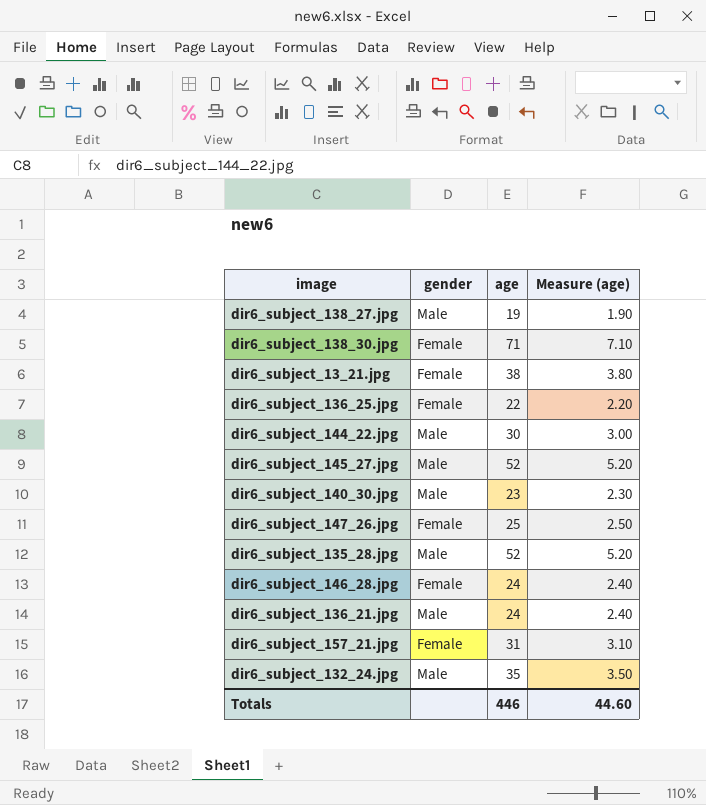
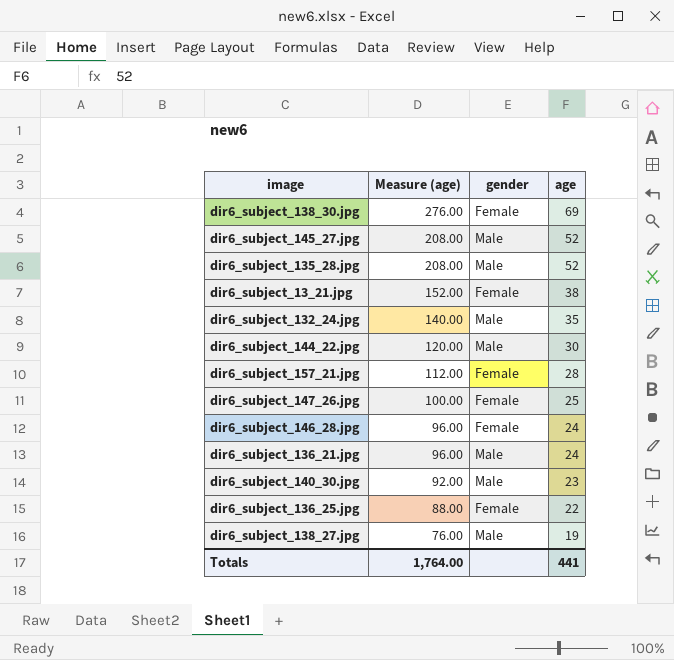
row order: none -> Measure (age) descending
column Measure (age) | formula: [age] * 0.1 -> [age] * 4
column Measure (age) | position: 4 -> 2
dir6_subject_138_30.jpg | age: 71 -> 69
dir6_subject_157_21.jpg | age: 31 -> 28
Totals | Measure (age): 44.60 -> 1,764.00
Totals | age: 446 -> 441

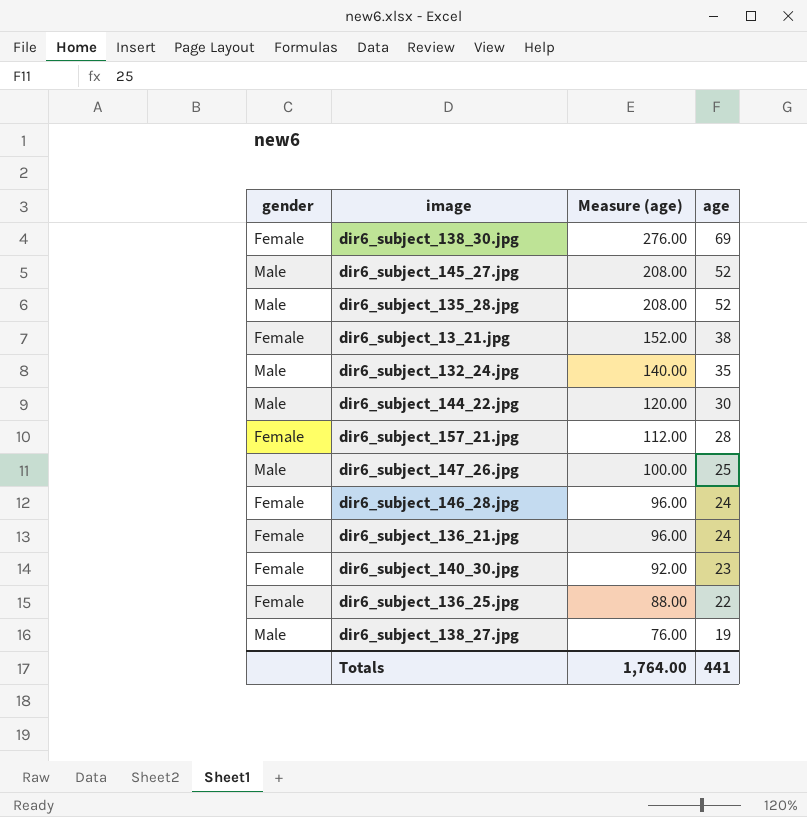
column gender | position: 3 -> 1
dir6_subject_147_26.jpg | gender: Female -> Male
dir6_subject_136_21.jpg | gender: Male -> Female
dir6_subject_140_30.jpg | gender: Male -> Female

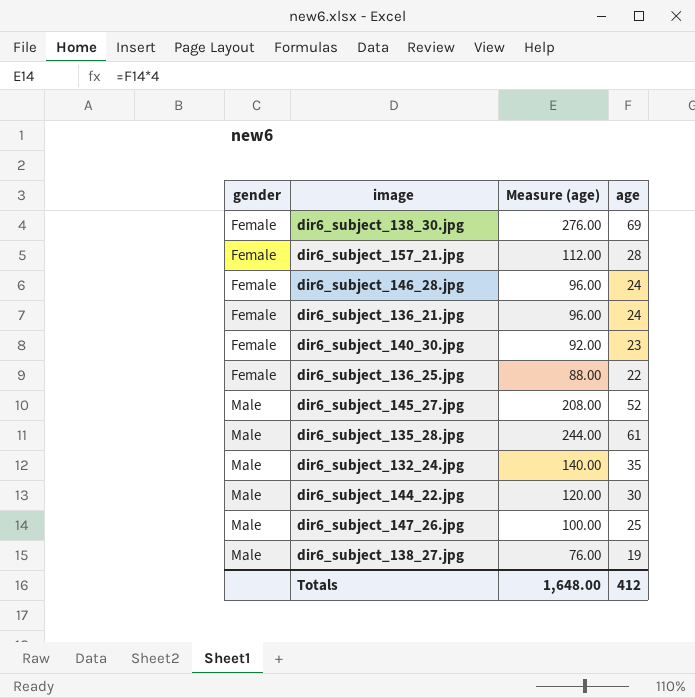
row order: Measure (age) descending -> gender ascending
row dir6_subject_13_21.jpg: Female | 152.00 | 38 -> none
dir6_subject_135_28.jpg | Measure (age): 208.00 -> 244.00
dir6_subject_135_28.jpg | age: 52 -> 61
Totals | Measure (age): 1,764.00 -> 1,648.00
Totals | age: 441 -> 412

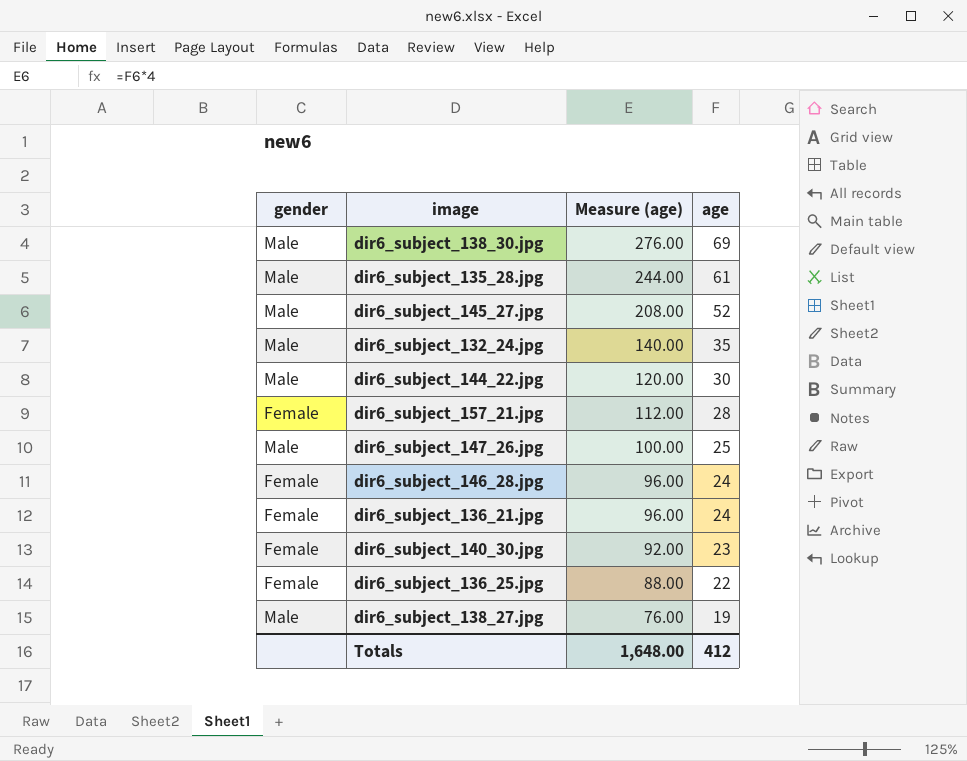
row order: gender ascending -> Measure (age) descending
dir6_subject_138_30.jpg | gender: Female -> Male

